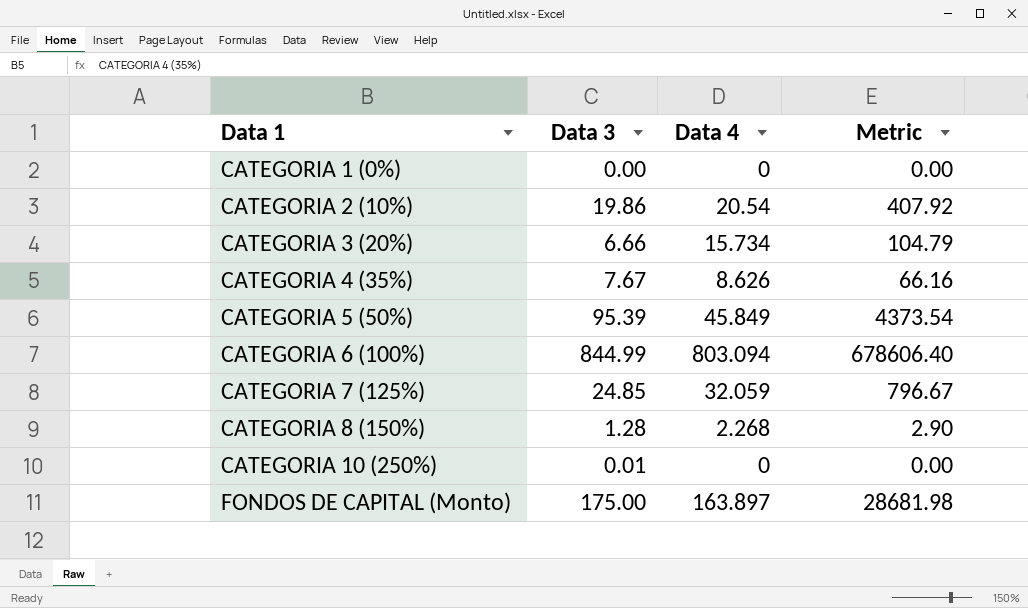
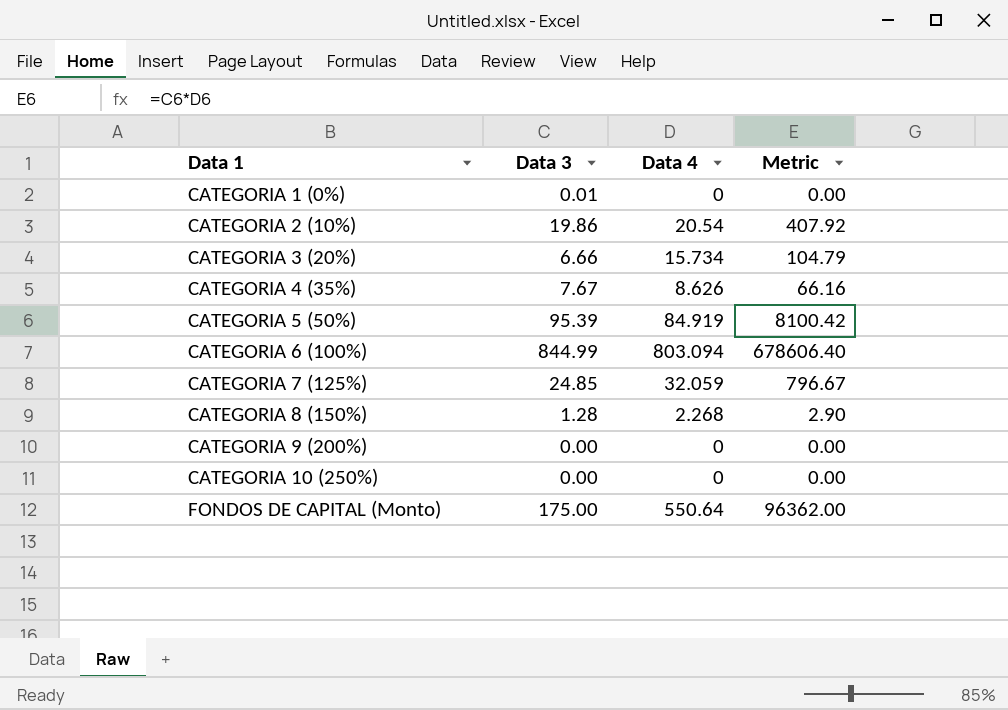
CATEGORIA 1 (0%) | Data 3: 0.00 -> 0.01
CATEGORIA 5 (50%) | Data 4: 45.849 -> 84.919
CATEGORIA 5 (50%) | Metric: 4373.54 -> 8100.42
row CATEGORIA 9 (200%): none -> 0.00 | 0 | 0.00
CATEGORIA 10 (250%) | Data 3: 0.01 -> 0.00
FONDOS DE CAPITAL (Monto) | Data 4: 163.897 -> 550.64
FONDOS DE CAPITAL (Monto) | Metric: 28681.98 -> 96362.00

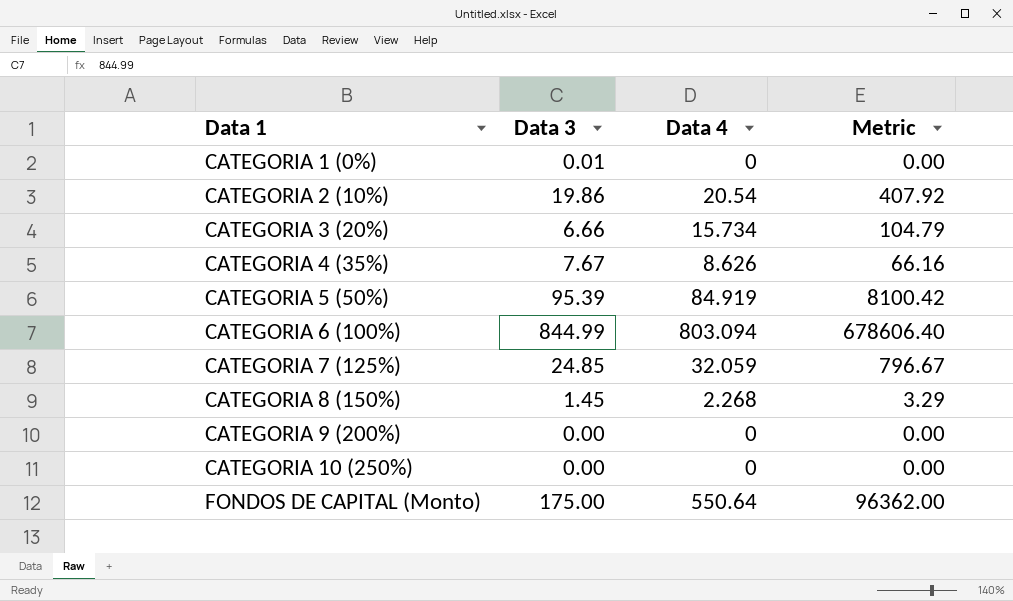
CATEGORIA 8 (150%) | Data 3: 1.28 -> 1.45
CATEGORIA 8 (150%) | Metric: 2.90 -> 3.29

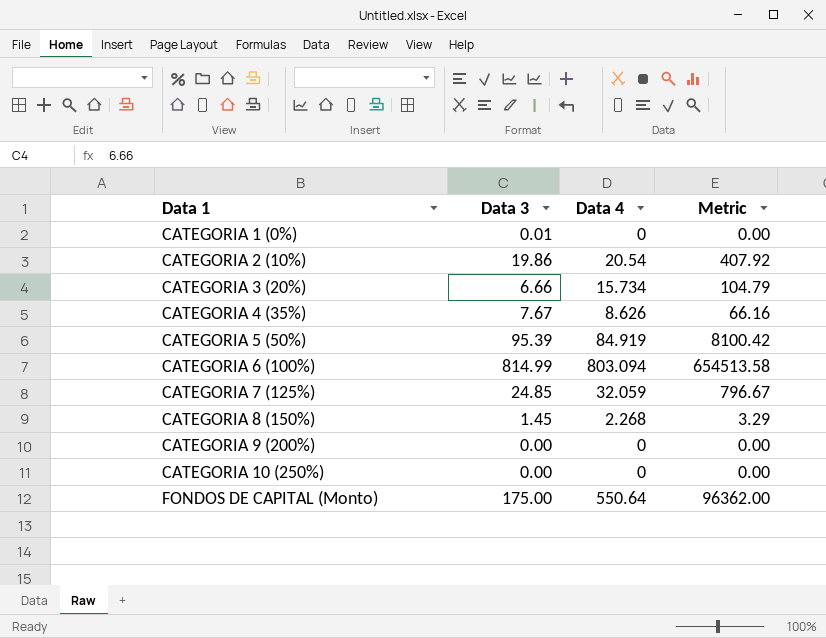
CATEGORIA 6 (100%) | Data 3: 844.99 -> 814.99
CATEGORIA 6 (100%) | Metric: 678606.40 -> 654513.58

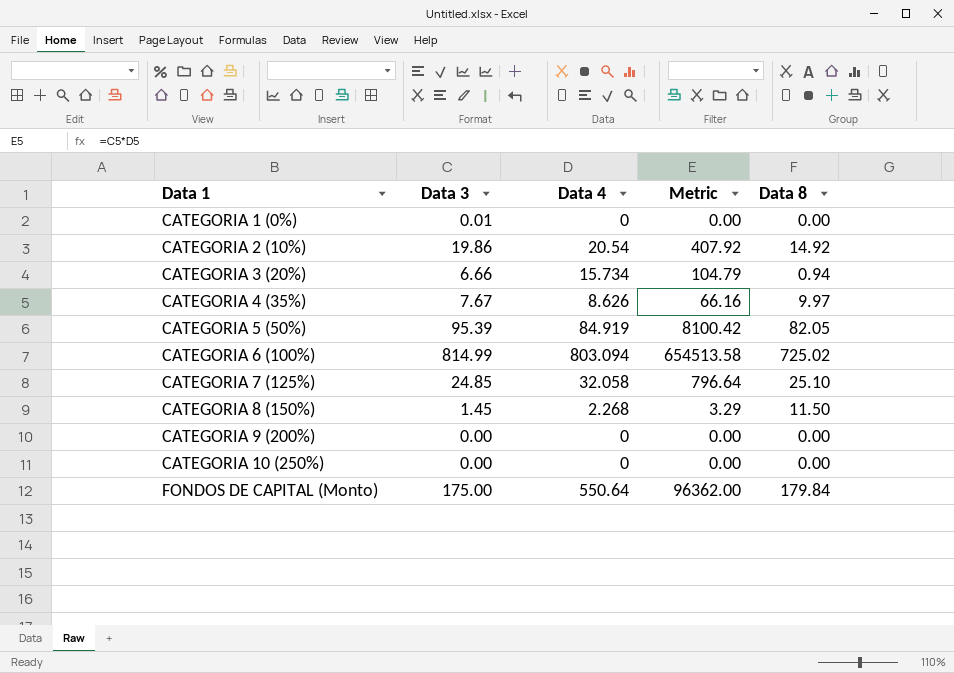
column Data 8 | position: none -> 5
CATEGORIA 7 (125%) | Data 4: 32.059 -> 32.058
CATEGORIA 7 (125%) | Metric: 796.67 -> 796.64

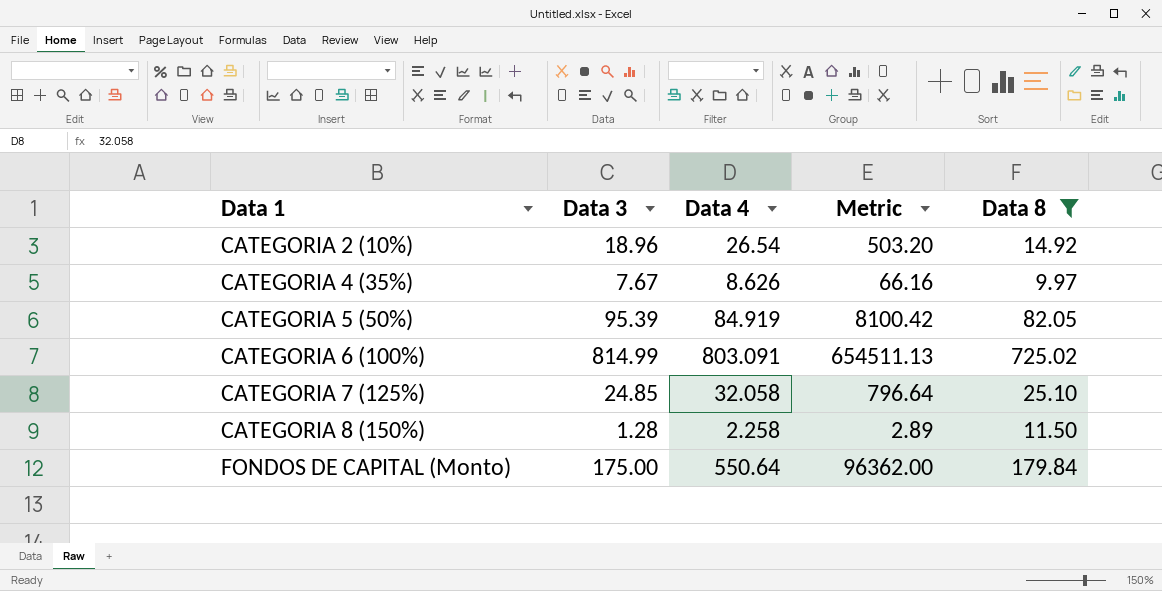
filter: none -> Data 8 >= 9.97
CATEGORIA 2 (10%) | Data 3: 19.86 -> 18.96
CATEGORIA 2 (10%) | Data 4: 20.54 -> 26.54
CATEGORIA 2 (10%) | Metric: 407.92 -> 503.20
CATEGORIA 6 (100%) | Data 4: 803.094 -> 803.091
CATEGORIA 6 (100%) | Metric: 654513.58 -> 654511.13
CATEGORIA 8 (150%) | Data 3: 1.45 -> 1.28
CATEGORIA 8 (150%) | Data 4: 2.268 -> 2.258
CATEGORIA 8 (150%) | Metric: 3.29 -> 2.89

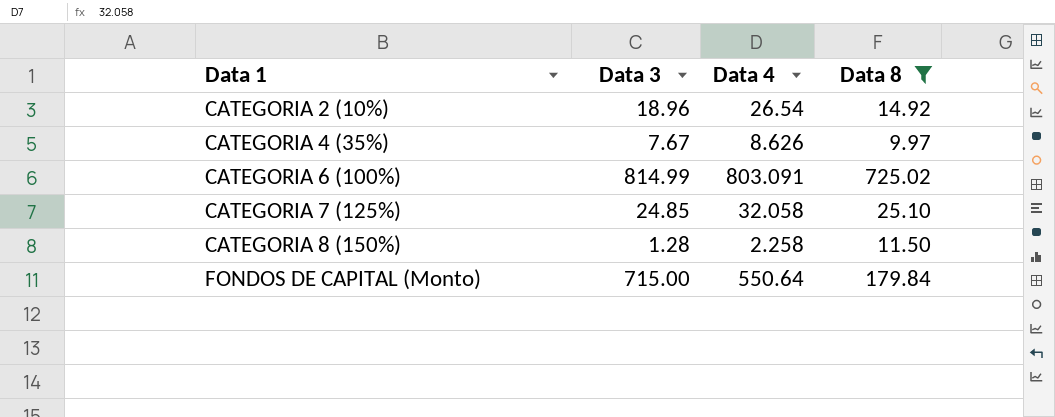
column Metric | formula: [Data 3] * [Data 4] -> none
row CATEGORIA 5 (50%): 95.39 | 84.919 | 8100.42 | 82.05 -> none
FONDOS DE CAPITAL (Monto) | Data 3: 175.00 -> 715.00

